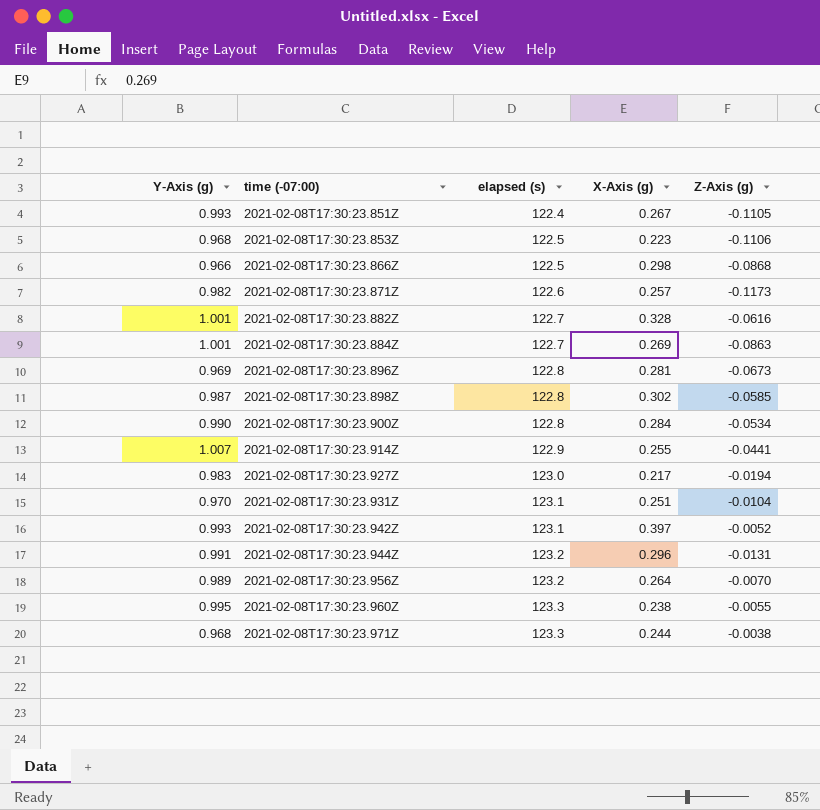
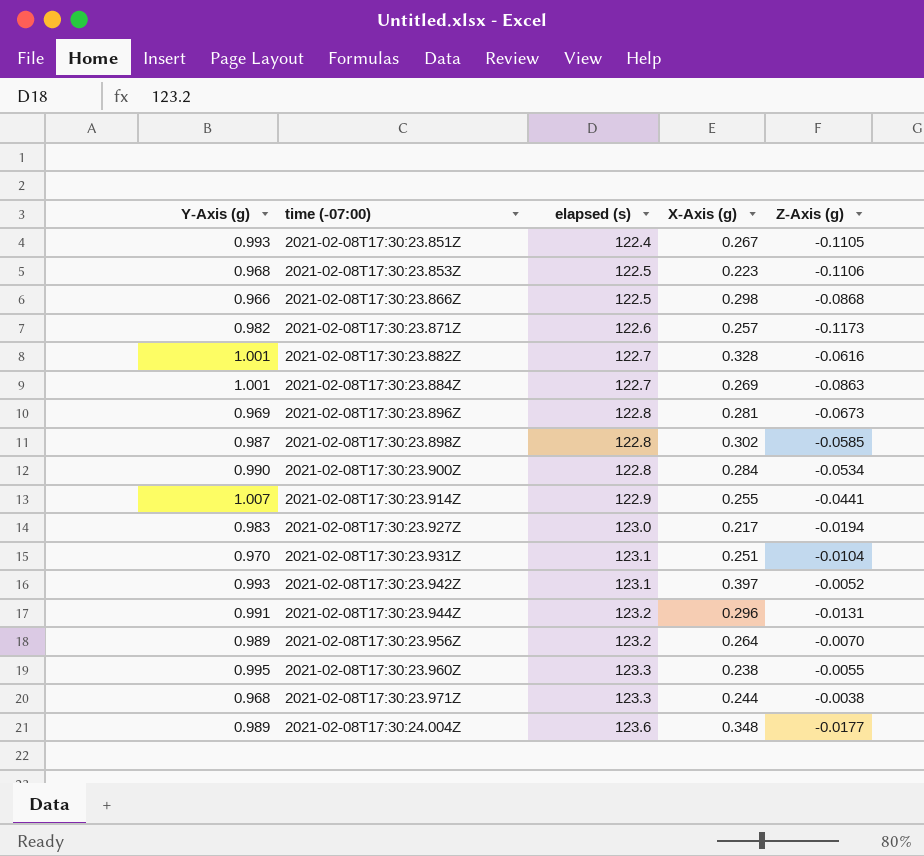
row 2021-02-08T17:30:24.004Z: none -> 0.989 | 123.6 | 0.348 | -0.0177

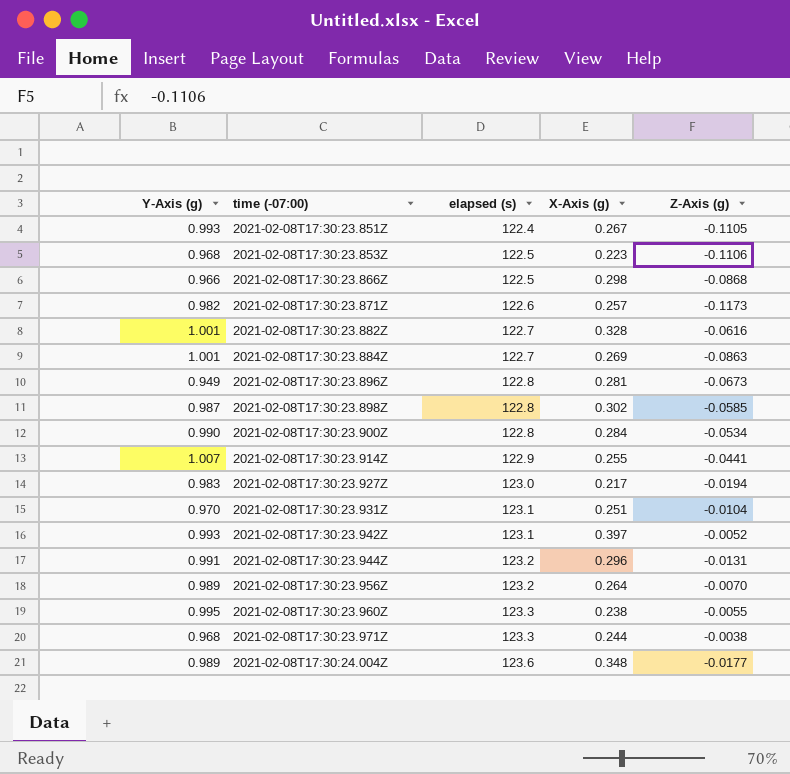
2021-02-08T17:30:23.896Z | Y-Axis (g): 0.969 -> 0.949

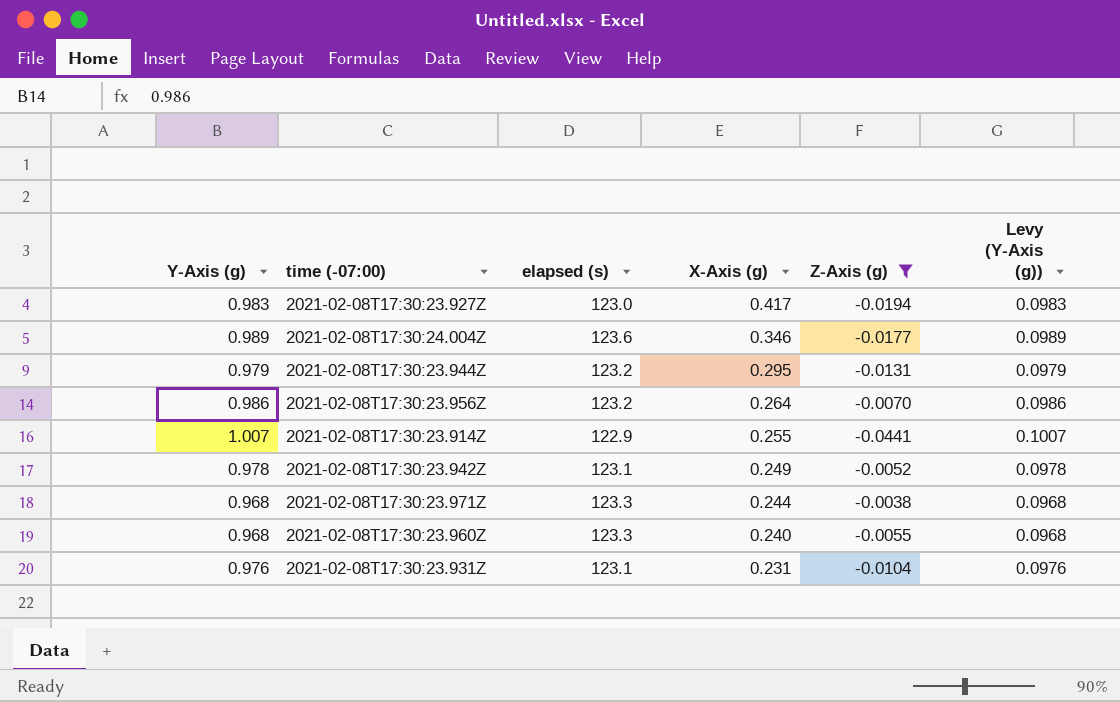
filter: none -> Z-Axis (g) >= -0.0441
row order: time (-07:00) ascending -> X-Axis (g) descending
column Levy (Y-Axis (g)) | formula: none -> [Y-Axis (g)] * 0.1
2021-02-08T17:30:23.927Z | X-Axis (g): 0.217 -> 0.417
2021-02-08T17:30:24.004Z | X-Axis (g): 0.348 -> 0.346
2021-02-08T17:30:23.944Z | Y-Axis (g): 0.991 -> 0.979
2021-02-08T17:30:23.944Z | X-Axis (g): 0.296 -> 0.295
2021-02-08T17:30:23.956Z | Y-Axis (g): 0.989 -> 0.986
2021-02-08T17:30:23.942Z | Y-Axis (g): 0.993 -> 0.978
2021-02-08T17:30:23.942Z | X-Axis (g): 0.397 -> 0.249
2021-02-08T17:30:23.960Z | Y-Axis (g): 0.995 -> 0.968
2021-02-08T17:30:23.960Z | X-Axis (g): 0.238 -> 0.240
2021-02-08T17:30:23.931Z | Y-Axis (g): 0.970 -> 0.976
2021-02-08T17:30:23.931Z | X-Axis (g): 0.251 -> 0.231

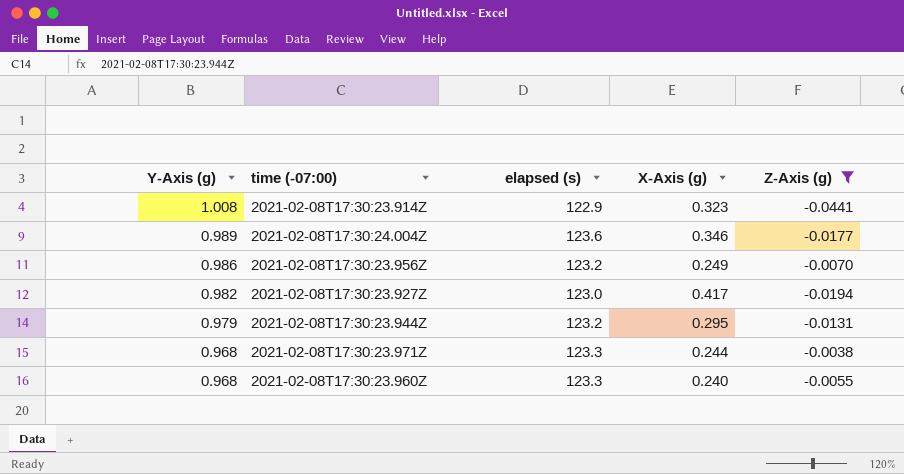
row order: X-Axis (g) descending -> Y-Axis (g) descending
column Levy (Y-Axis (g)) | formula: [Y-Axis (g)] * 0.1 -> none
row 2021-02-08T17:30:23.942Z: 0.978 | 123.1 | 0.249 | -0.0052 | 0.0978 -> none
row 2021-02-08T17:30:23.931Z: 0.976 | 123.1 | 0.231 | -0.0104 | 0.0976 -> none
2021-02-08T17:30:23.914Z | Y-Axis (g): 1.007 -> 1.008
2021-02-08T17:30:23.914Z | X-Axis (g): 0.255 -> 0.323
2021-02-08T17:30:23.956Z | X-Axis (g): 0.264 -> 0.249
2021-02-08T17:30:23.927Z | Y-Axis (g): 0.983 -> 0.982

